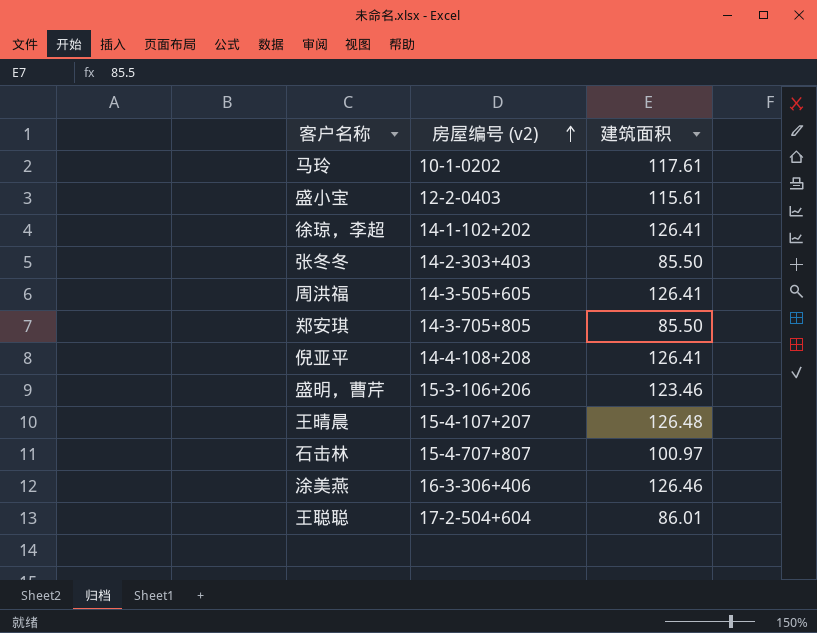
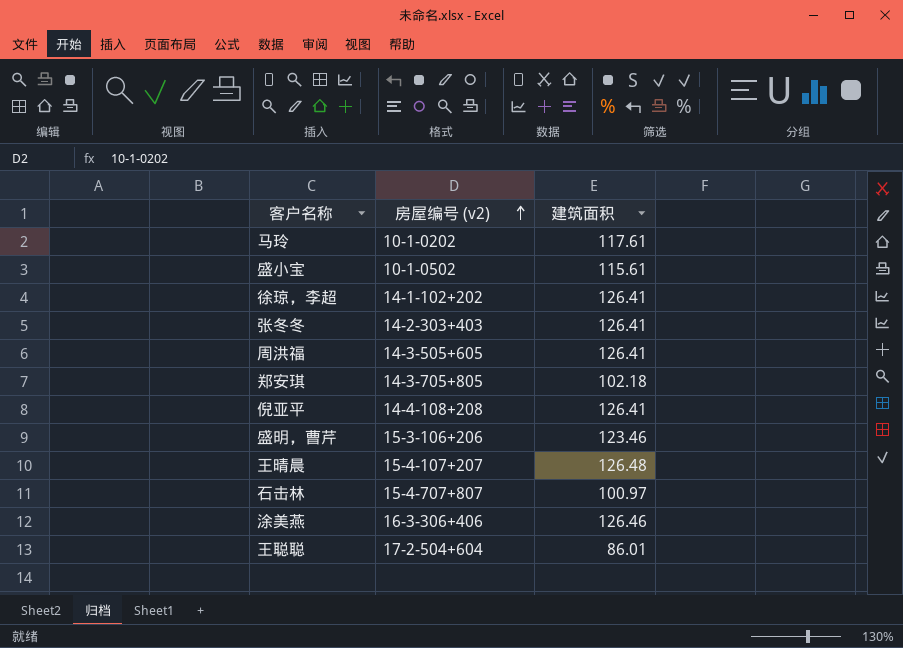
盛小宝 | 房屋编号 (v2): 12-2-0403 -> 10-1-0502
张冬冬 | 建筑面积: 85.50 -> 126.41
郑安琪 | 建筑面积: 85.50 -> 102.18

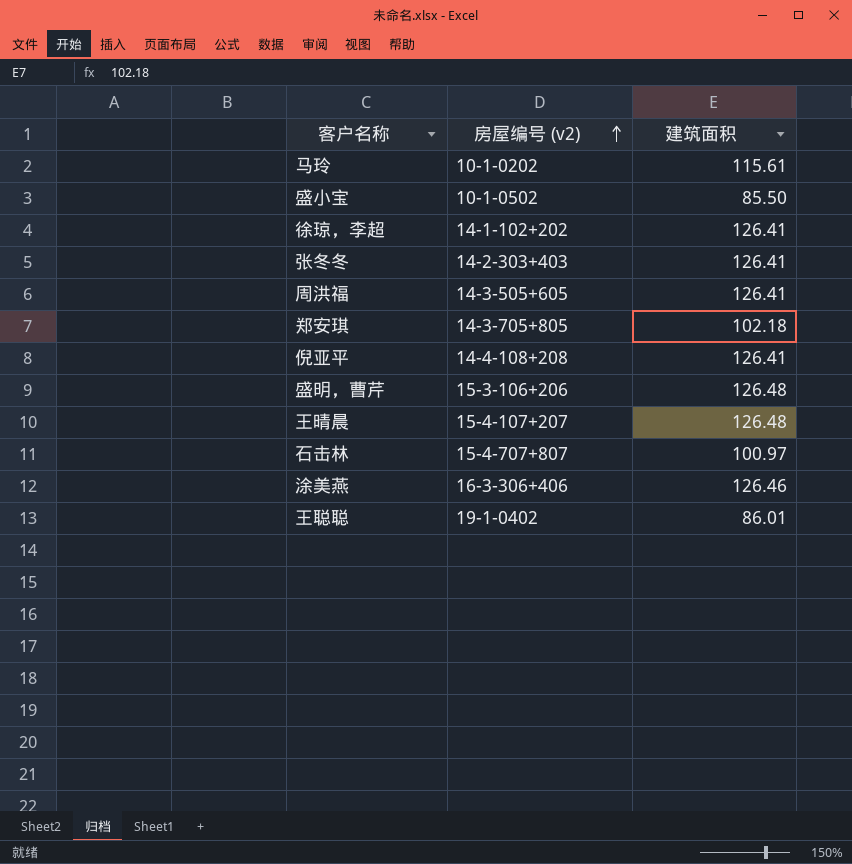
马玲 | 建筑面积: 117.61 -> 115.61
盛小宝 | 建筑面积: 115.61 -> 85.50
盛明，曹芹 | 建筑面积: 123.46 -> 126.48
王聪聪 | 房屋编号 (v2): 17-2-504+604 -> 19-1-0402

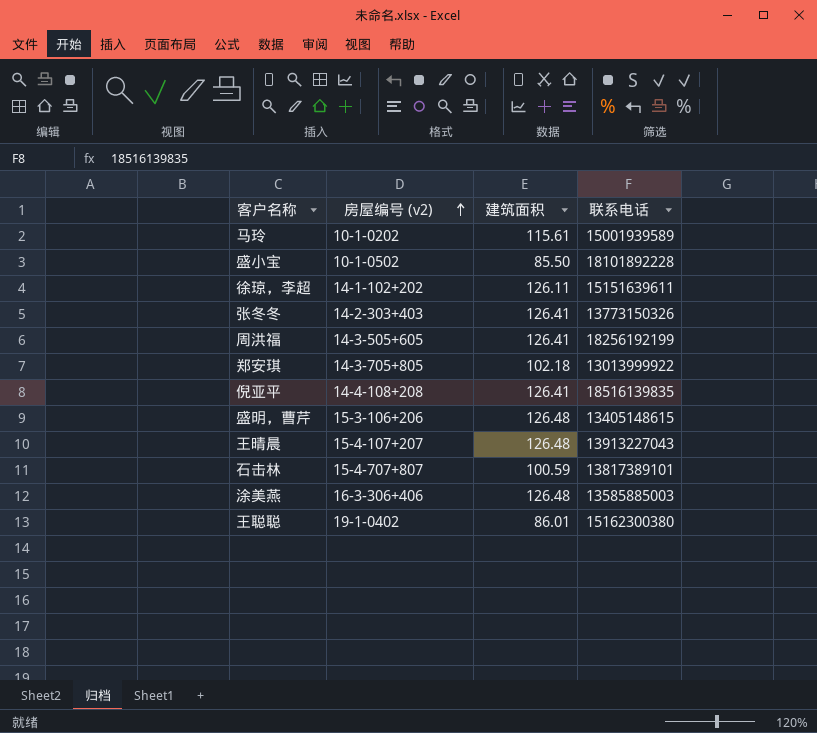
column 联系电话 | position: none -> 4
徐琼，李超 | 建筑面积: 126.41 -> 126.11
石击林 | 建筑面积: 100.97 -> 100.59
涂美燕 | 建筑面积: 126.46 -> 126.48

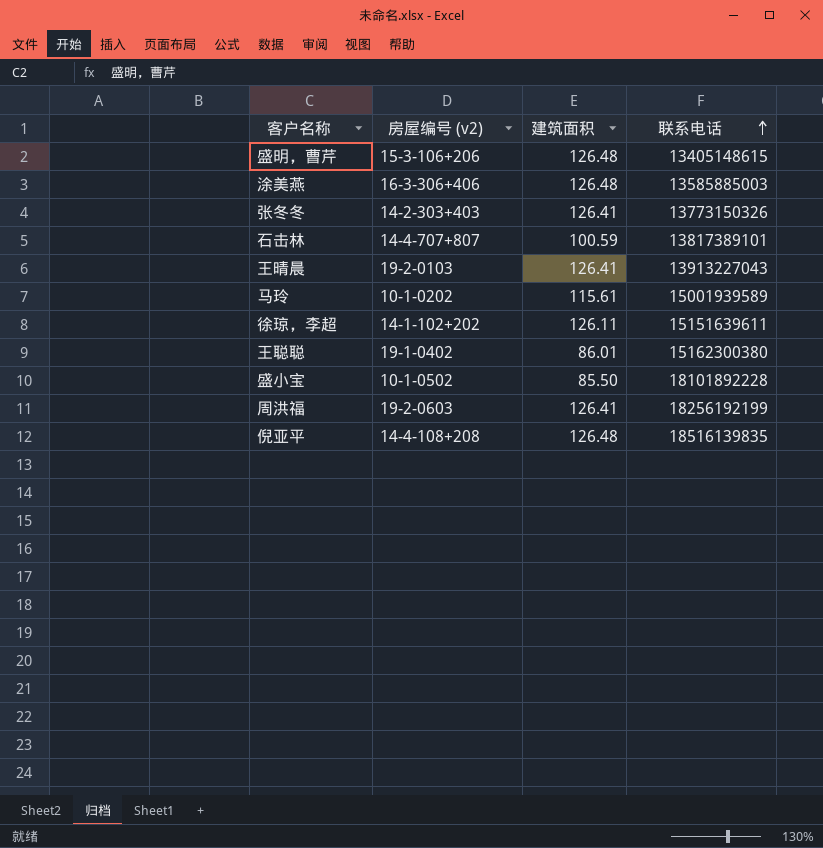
row order: 房屋编号 (v2) ascending -> 联系电话 ascending
row 郑安琪: 14-3-705+805 | 102.18 | 13013999922 -> none
石击林 | 房屋编号 (v2): 15-4-707+807 -> 14-4-707+807
王晴晨 | 房屋编号 (v2): 15-4-107+207 -> 19-2-0103
王晴晨 | 建筑面积: 126.48 -> 126.41
周洪福 | 房屋编号 (v2): 14-3-505+605 -> 19-2-0603
倪亚平 | 建筑面积: 126.41 -> 126.48

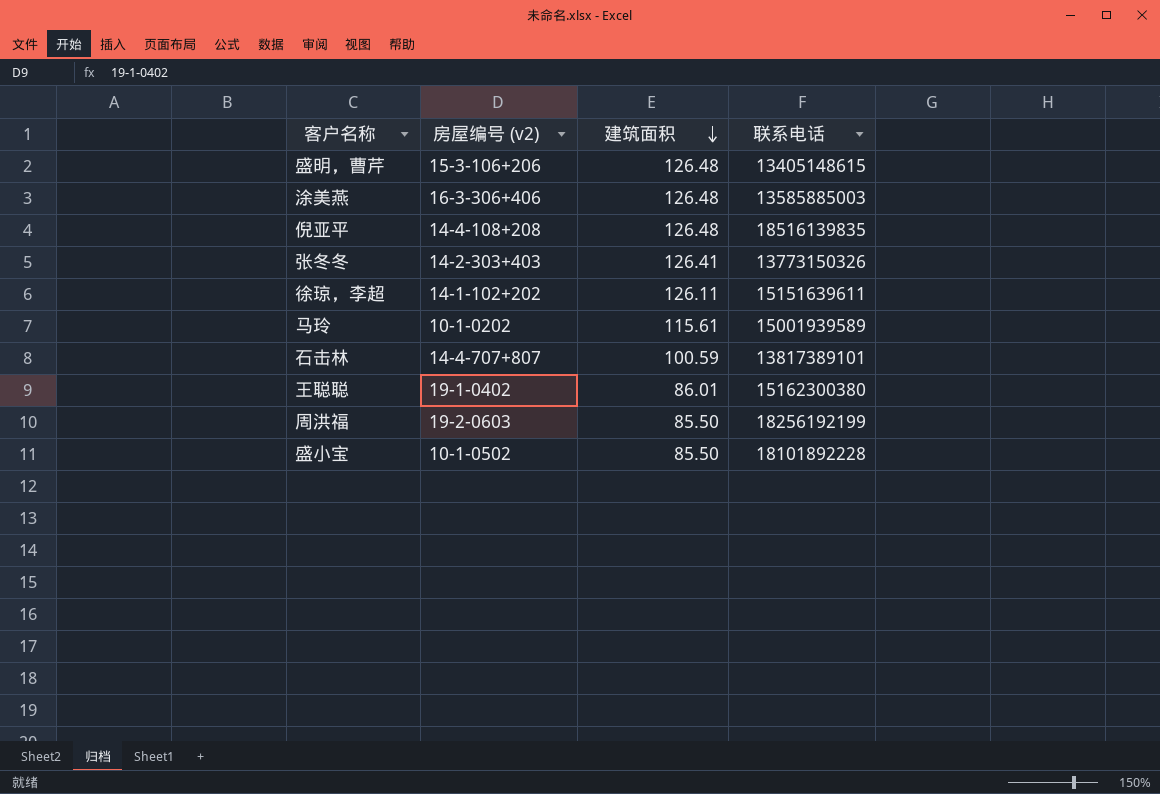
row order: 联系电话 ascending -> 建筑面积 descending
row 王晴晨: 19-2-0103 | 126.41 | 13913227043 -> none
周洪福 | 建筑面积: 126.41 -> 85.50

